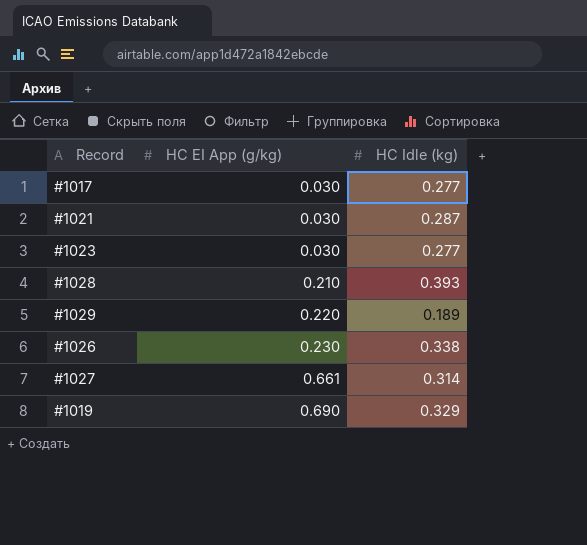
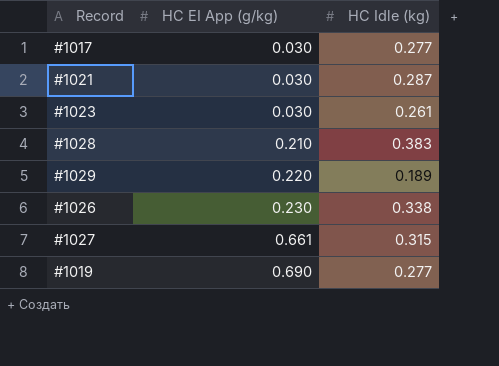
#1023 | HC Idle (kg): 0.277 -> 0.261
#1028 | HC Idle (kg): 0.393 -> 0.383
#1027 | HC Idle (kg): 0.314 -> 0.315
#1019 | HC Idle (kg): 0.329 -> 0.277

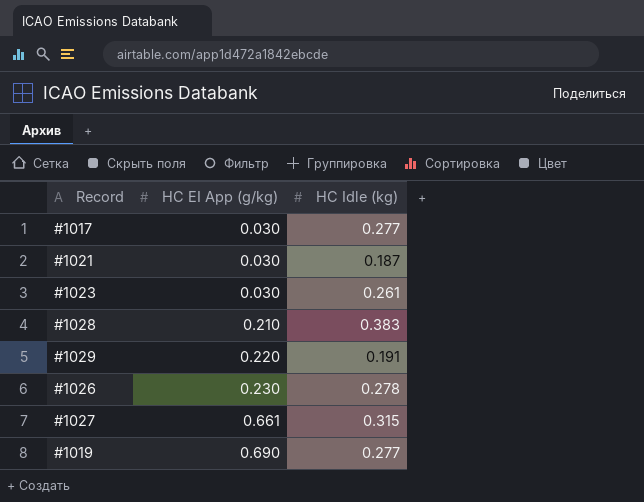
#1021 | HC Idle (kg): 0.287 -> 0.187
#1029 | HC Idle (kg): 0.189 -> 0.191
#1026 | HC Idle (kg): 0.338 -> 0.278

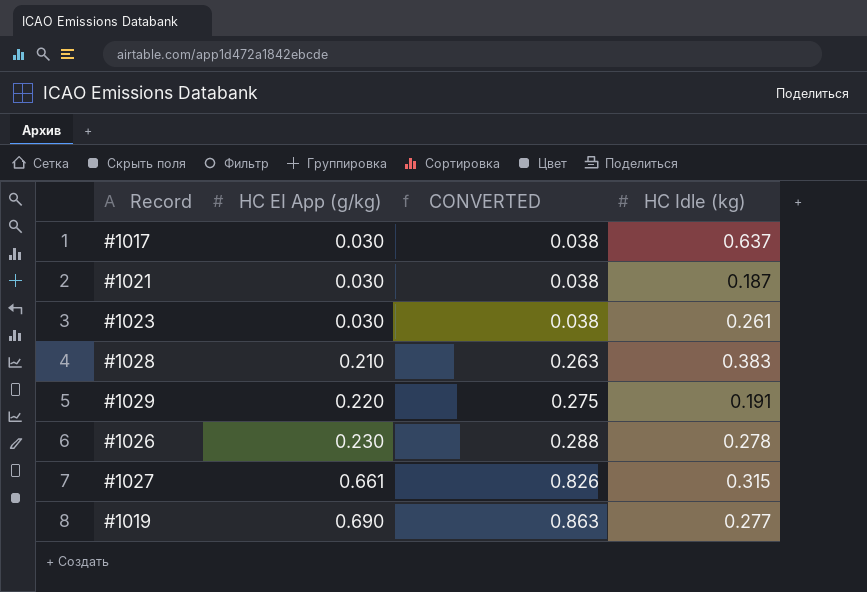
column CONVERTED | formula: none -> [HC EI App (g/kg)] * 1.25
#1017 | HC Idle (kg): 0.277 -> 0.637

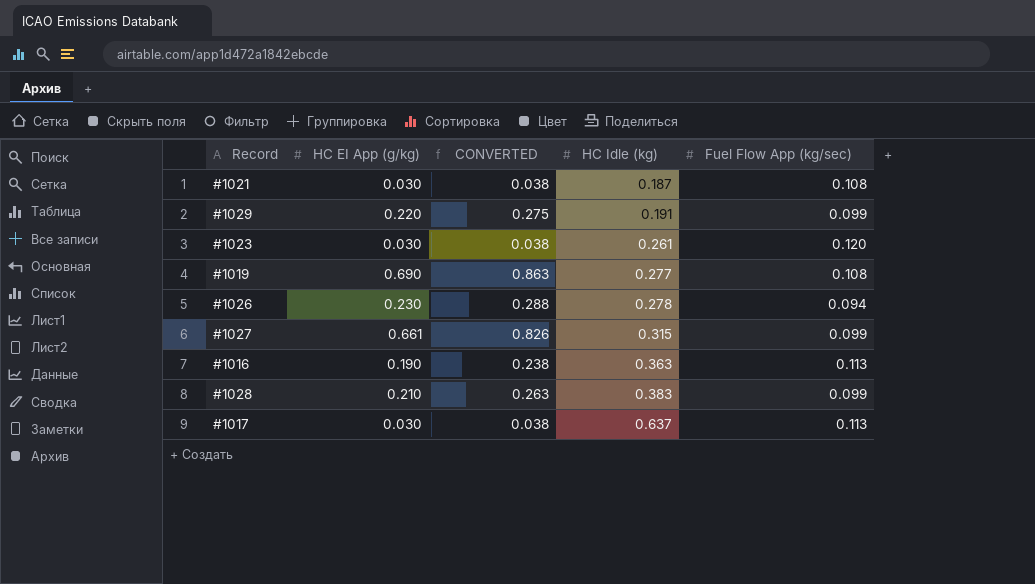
row order: HC EI App (g/kg) ascending -> HC Idle (kg) ascending
column Fuel Flow App (kg/sec) | position: none -> 5
row #1016: none -> 0.190 | 0.238 | 0.363 | 0.113

